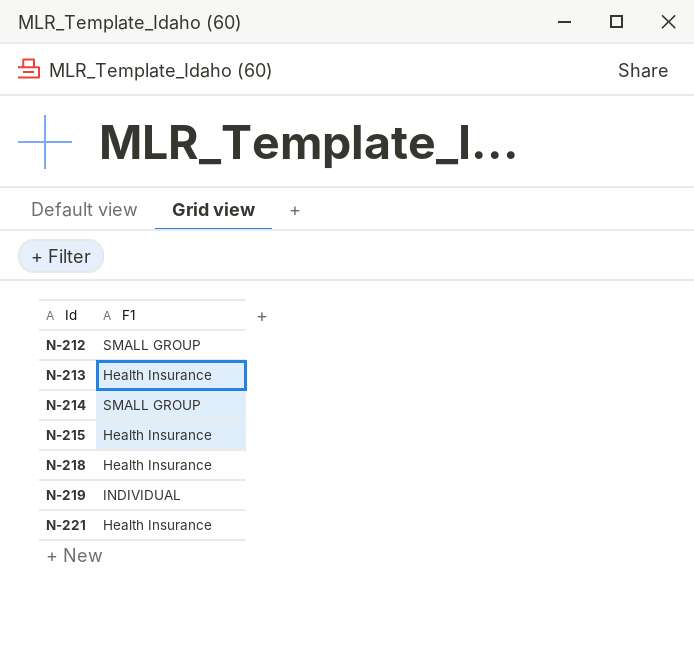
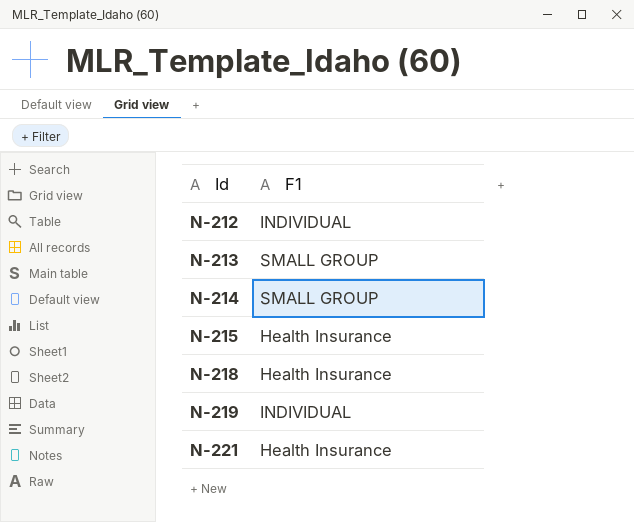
N-212 | F1: SMALL GROUP -> INDIVIDUAL
N-213 | F1: Health Insurance -> SMALL GROUP

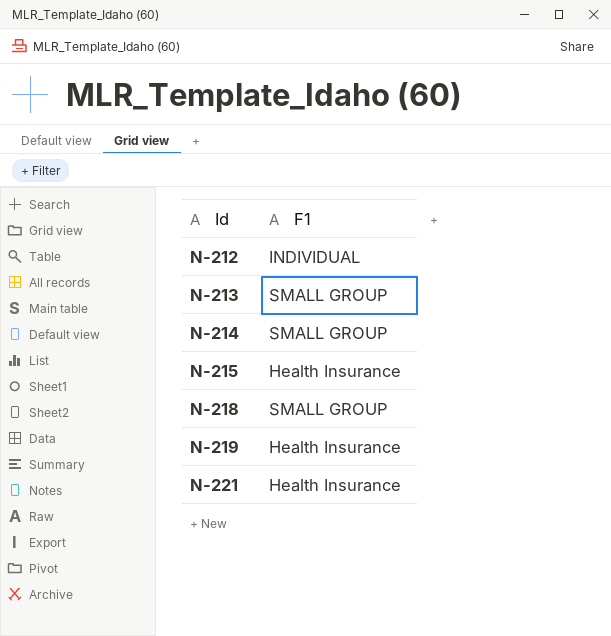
N-218 | F1: Health Insurance -> SMALL GROUP
N-219 | F1: INDIVIDUAL -> Health Insurance

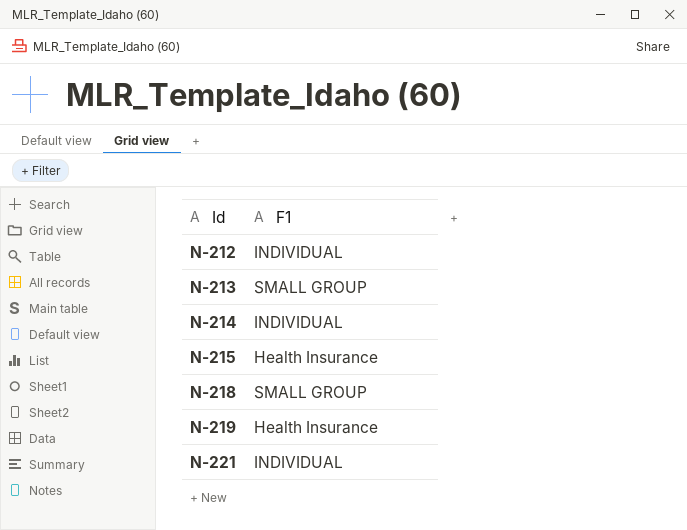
N-214 | F1: SMALL GROUP -> INDIVIDUAL
N-221 | F1: Health Insurance -> INDIVIDUAL

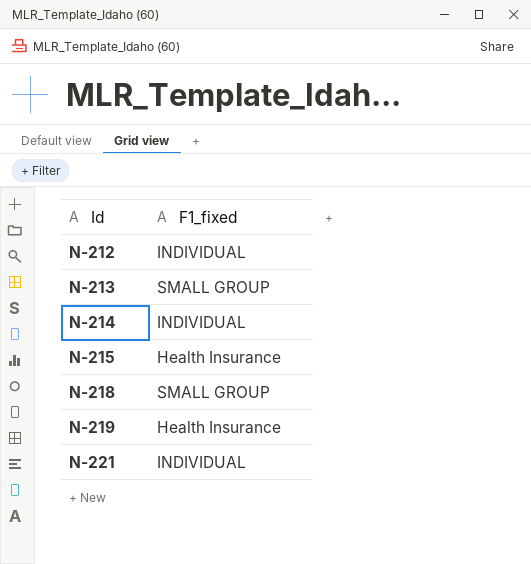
column name: F1 -> F1_fixed

